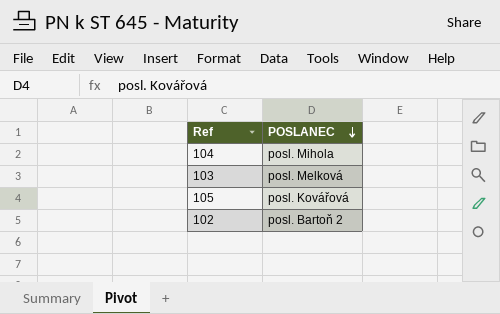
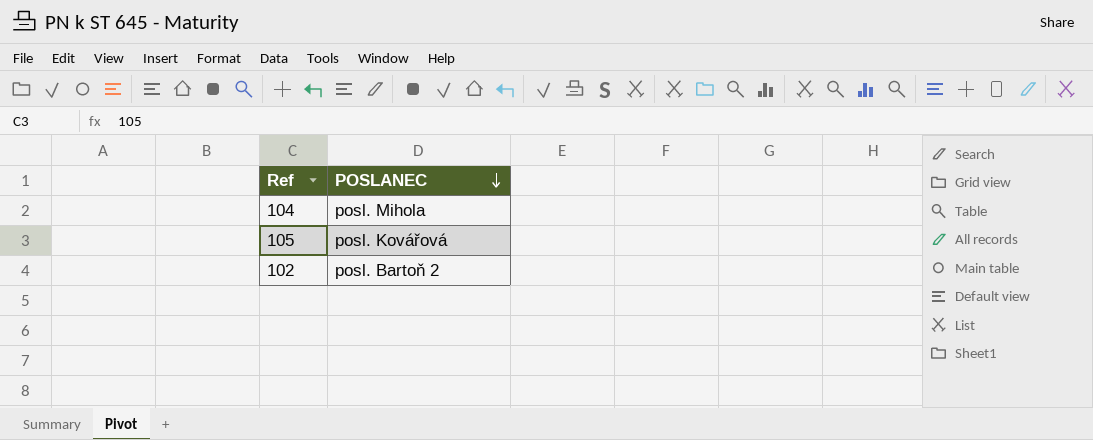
row 103: posl. Melková -> none

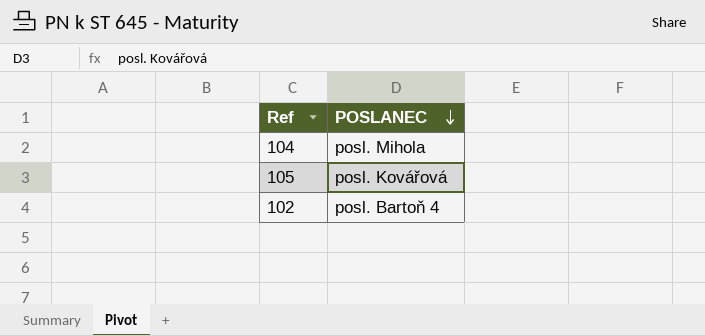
102 | POSLANEC: posl. Bartoň 2 -> posl. Bartoň 4

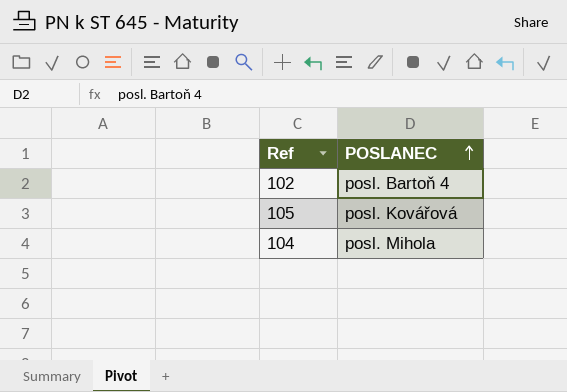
row order: POSLANEC descending -> POSLANEC ascending

